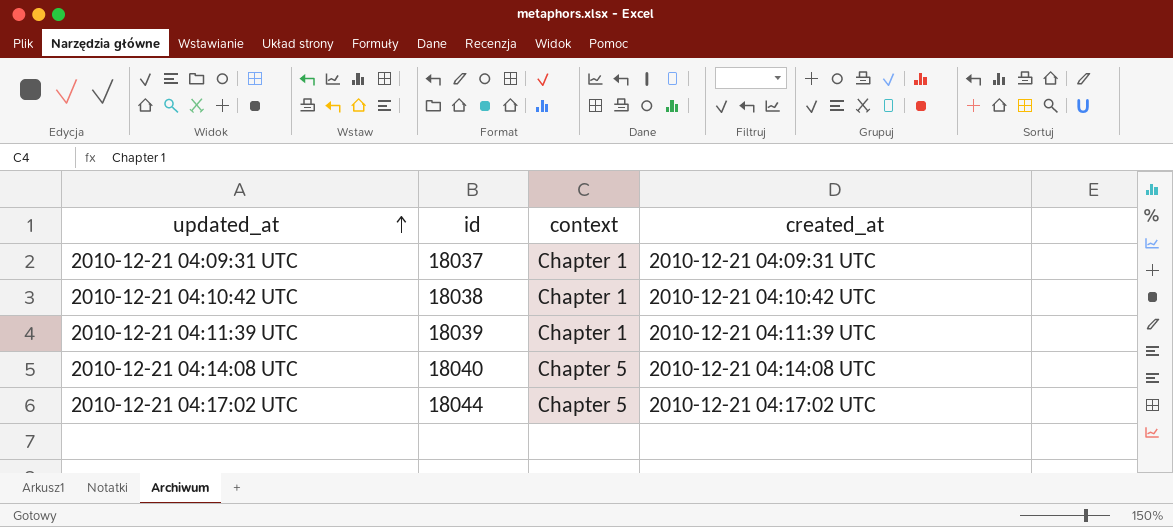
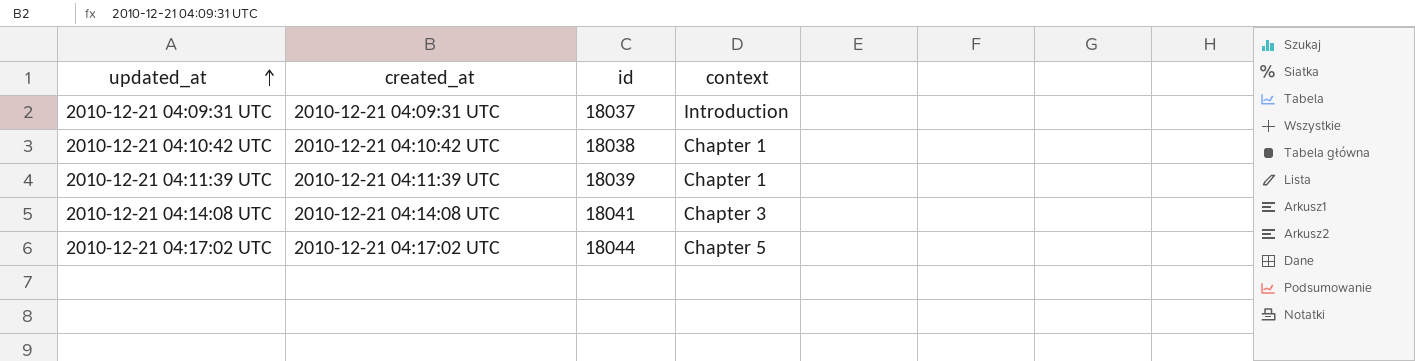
column created_at | position: 4 -> 2
2010-12-21 04:09:31 UTC | context: Chapter 1 -> Introduction
2010-12-21 04:14:08 UTC | id: 18040 -> 18041
2010-12-21 04:14:08 UTC | context: Chapter 5 -> Chapter 3

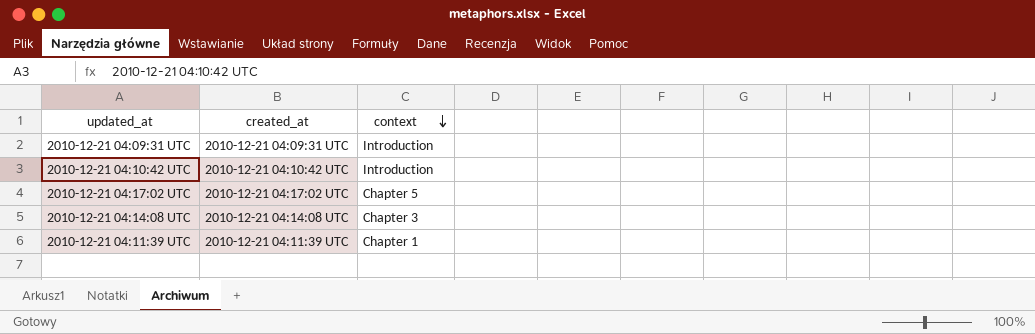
row order: updated_at ascending -> context descending
column id | position: 3 -> none
2010-12-21 04:10:42 UTC | context: Chapter 1 -> Introduction

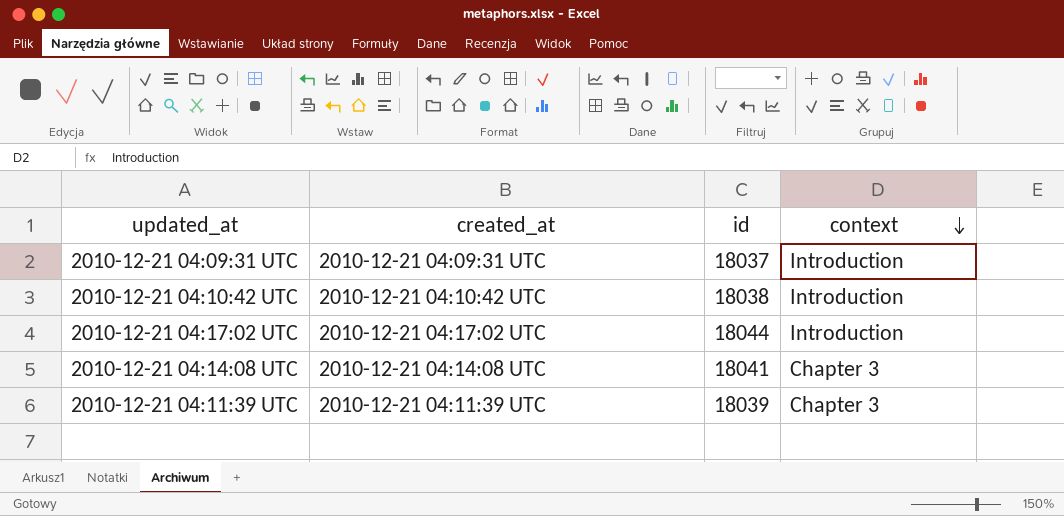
column id | position: none -> 3
2010-12-21 04:17:02 UTC | context: Chapter 5 -> Introduction
2010-12-21 04:11:39 UTC | context: Chapter 1 -> Chapter 3

